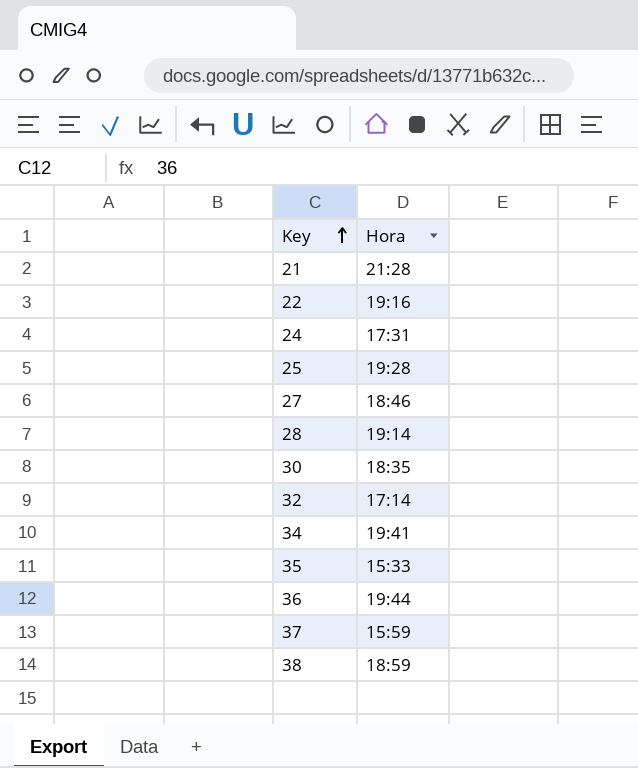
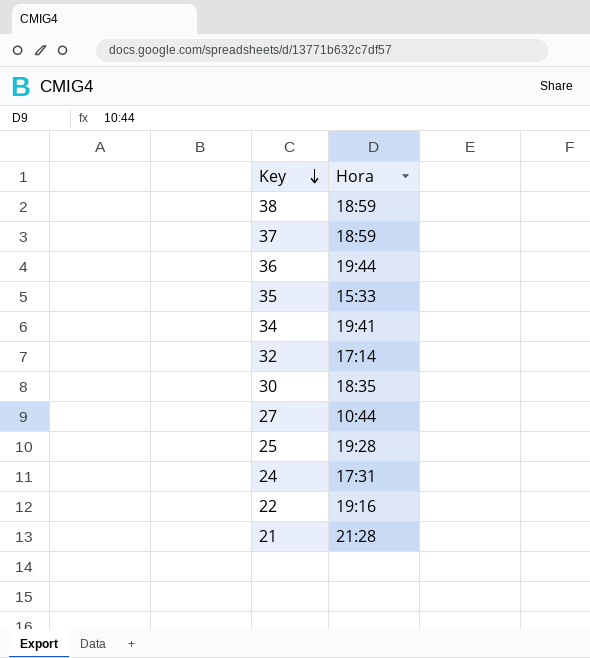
row order: Key ascending -> Key descending
row 28: 19:14 -> none
37 | Hora: 15:59 -> 18:59
27 | Hora: 18:46 -> 10:44

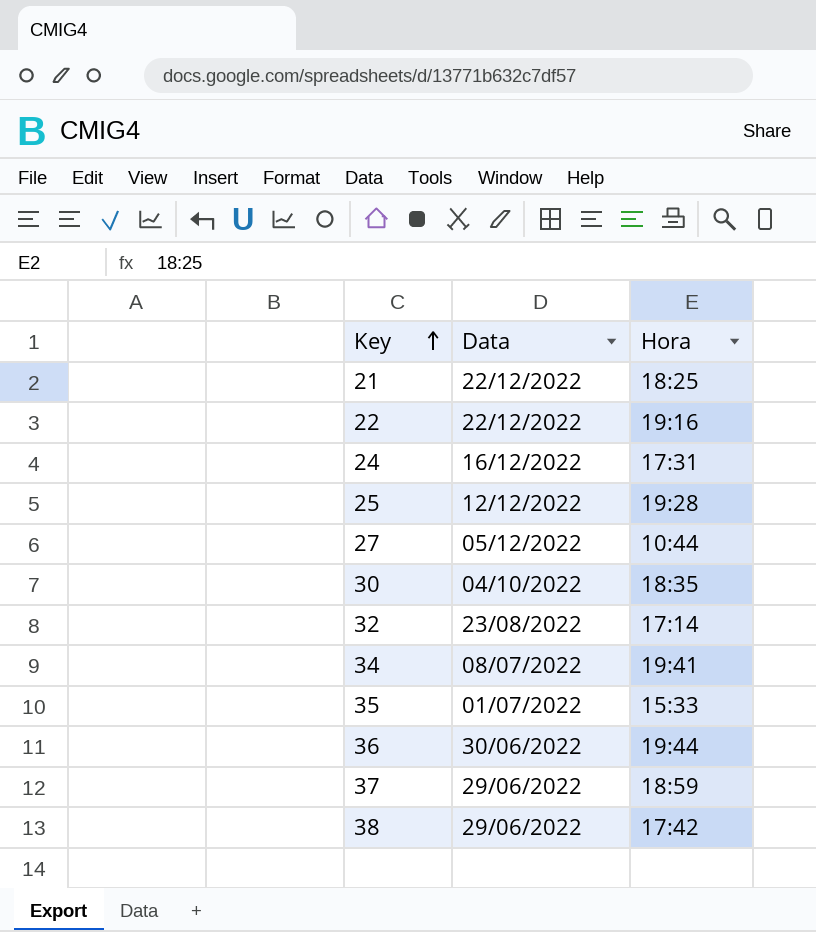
row order: Key descending -> Key ascending
column Data | position: none -> 2
21 | Hora: 21:28 -> 18:25
38 | Hora: 18:59 -> 17:42

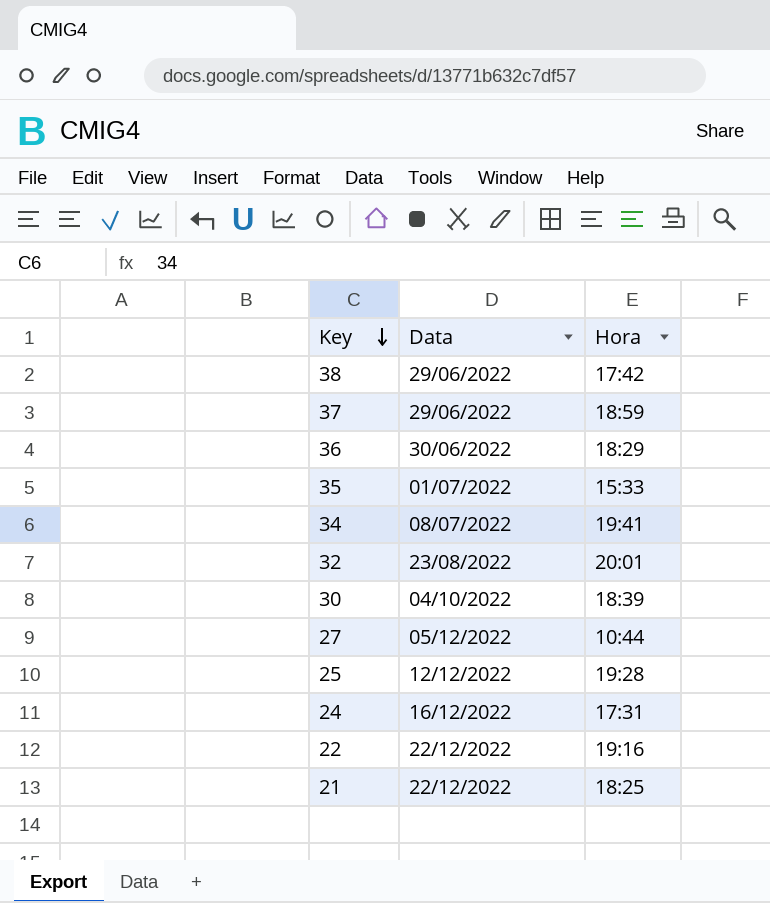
row order: Key ascending -> Key descending
36 | Hora: 19:44 -> 18:29
32 | Hora: 17:14 -> 20:01
30 | Hora: 18:35 -> 18:39

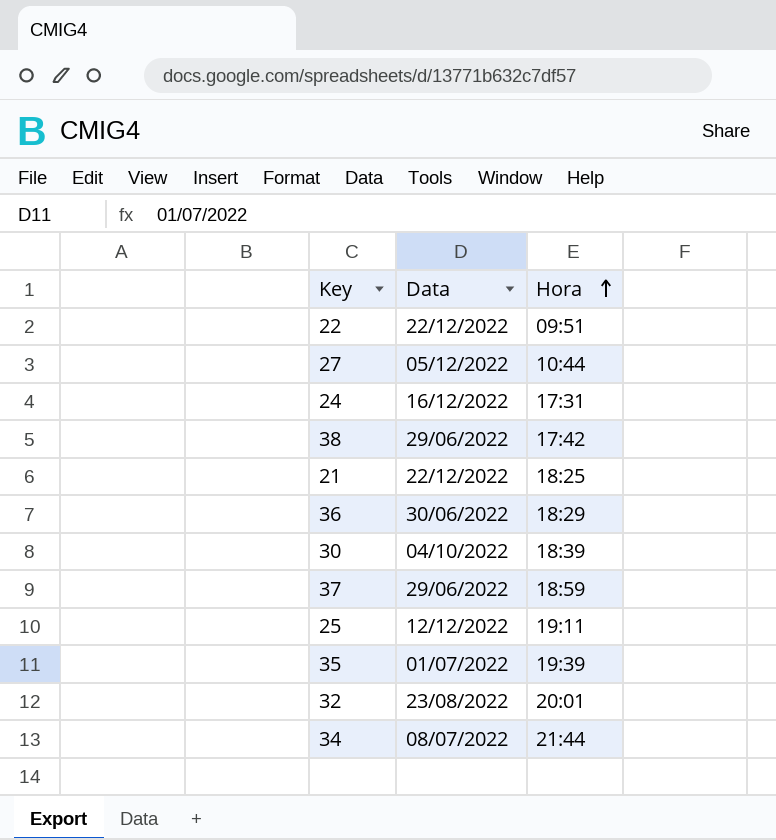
row order: Key descending -> Hora ascending
22 | Hora: 19:16 -> 09:51
25 | Hora: 19:28 -> 19:11
35 | Hora: 15:33 -> 19:39
34 | Hora: 19:41 -> 21:44

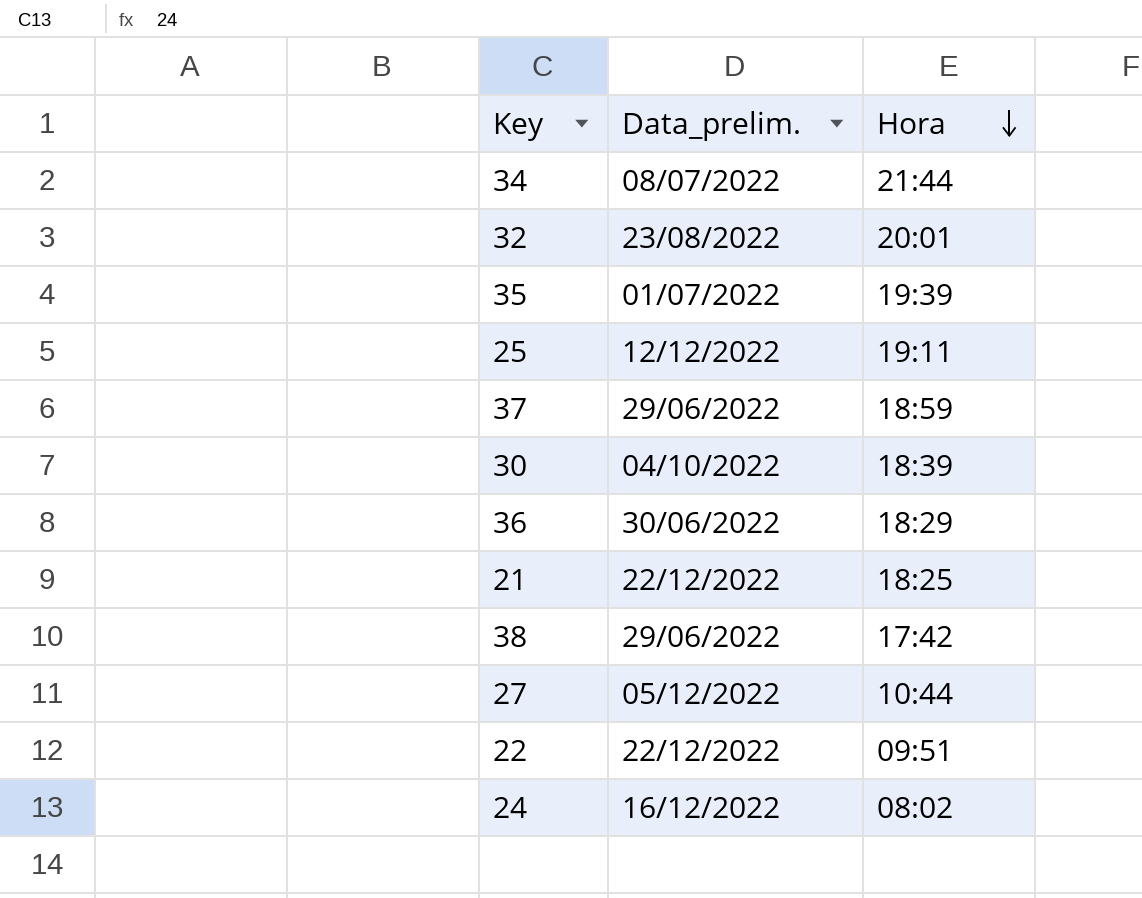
row order: Hora ascending -> Hora descending
column name: Data -> Data_prelim.
24 | Hora: 17:31 -> 08:02

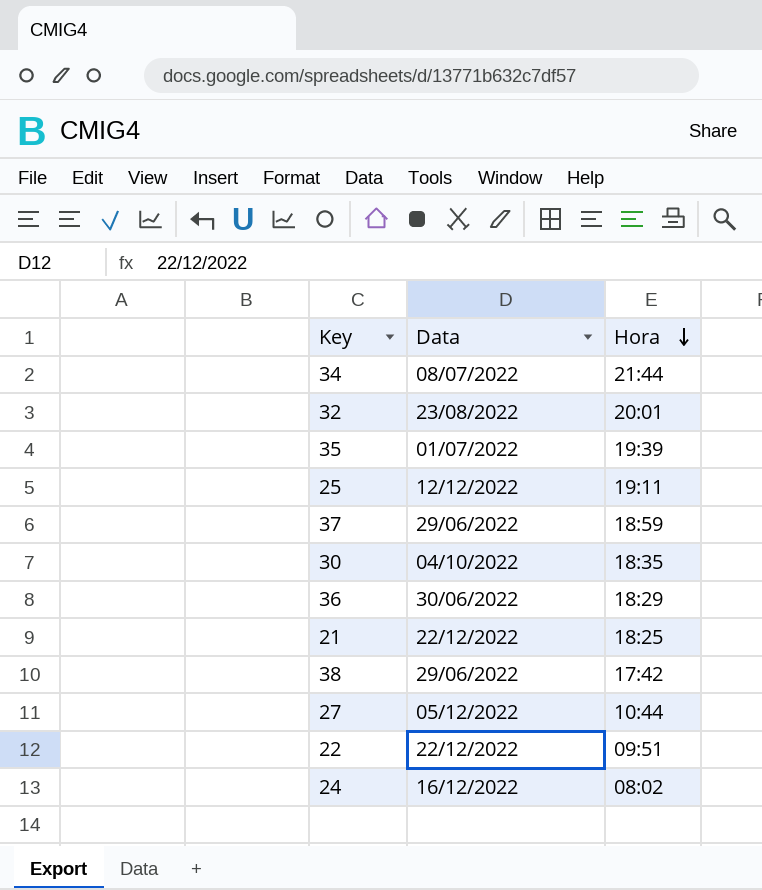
column name: Data_prelim. -> Data
30 | Hora: 18:39 -> 18:35

